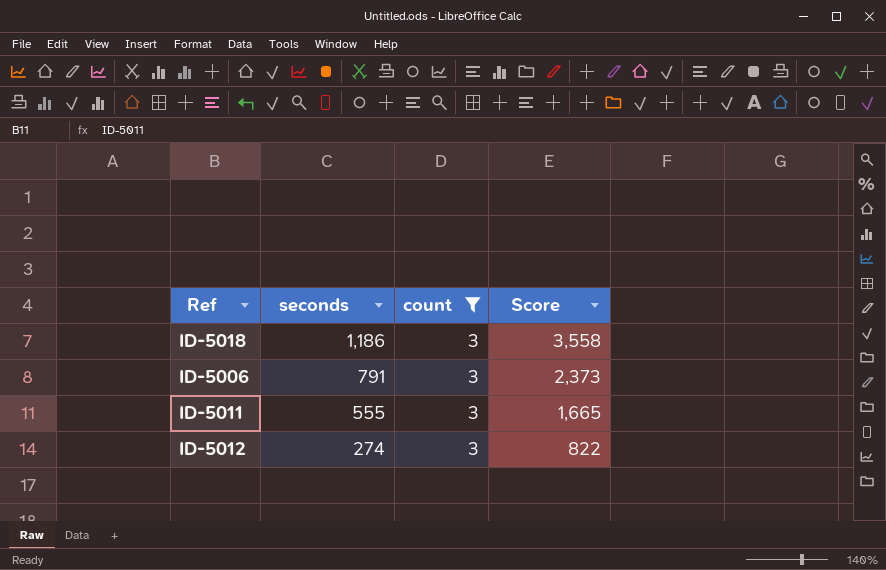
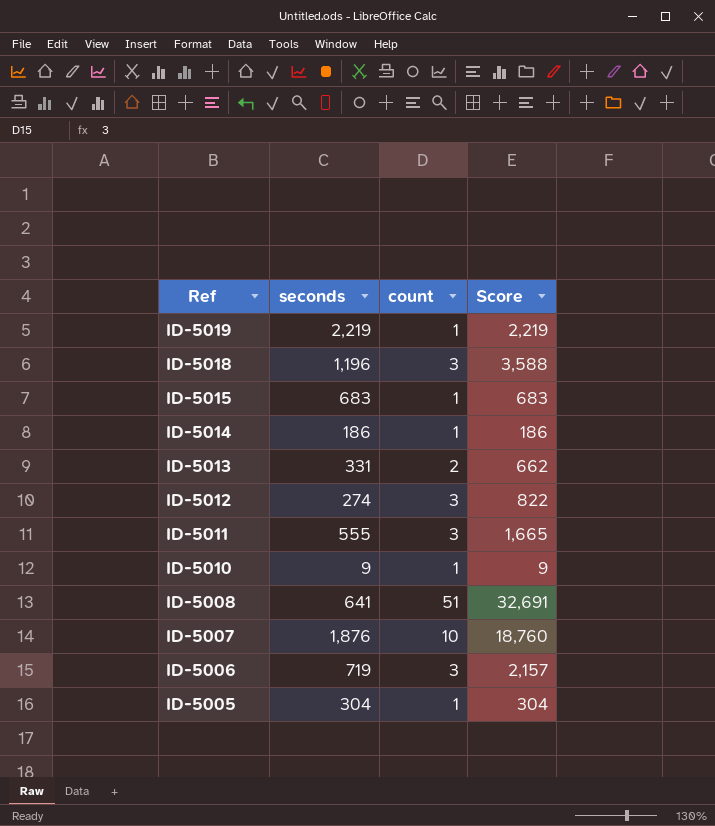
filter: count = 3 -> none
row order: seconds descending -> Ref descending
ID-5018 | seconds: 1,186 -> 1,196
ID-5018 | Score: 3,558 -> 3,588
ID-5006 | seconds: 791 -> 719
ID-5006 | Score: 2,373 -> 2,157

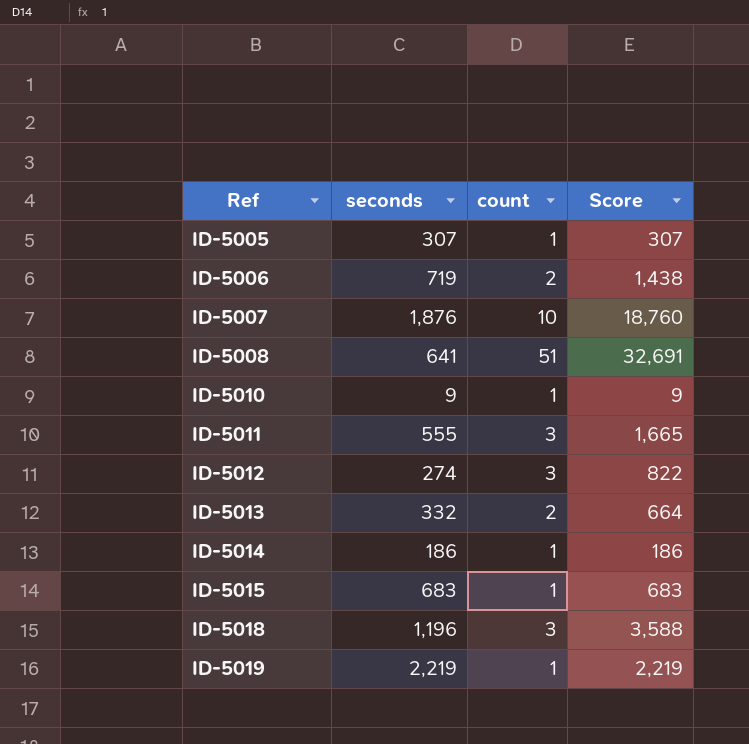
row order: Ref descending -> Ref ascending
ID-5005 | seconds: 304 -> 307
ID-5005 | Score: 304 -> 307
ID-5006 | count: 3 -> 2
ID-5006 | Score: 2,157 -> 1,438
ID-5013 | seconds: 331 -> 332
ID-5013 | Score: 662 -> 664

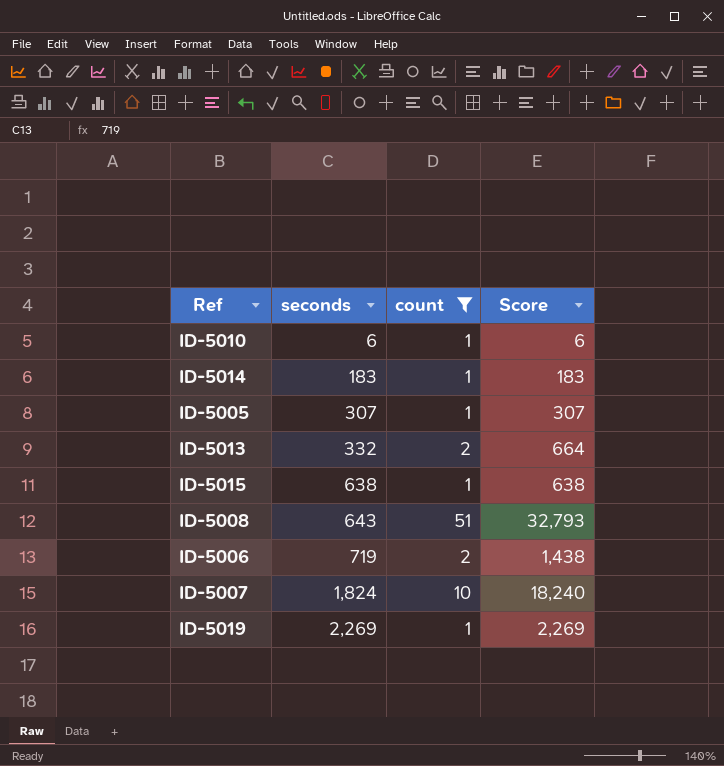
filter: none -> count != 3
row order: Ref ascending -> seconds ascending
ID-5010 | seconds: 9 -> 6
ID-5010 | Score: 9 -> 6
ID-5014 | seconds: 186 -> 183
ID-5014 | Score: 186 -> 183
ID-5015 | seconds: 683 -> 638
ID-5015 | Score: 683 -> 638
ID-5008 | seconds: 641 -> 643
ID-5008 | Score: 32,691 -> 32,793
ID-5007 | seconds: 1,876 -> 1,824
ID-5007 | Score: 18,760 -> 18,240
ID-5019 | seconds: 2,219 -> 2,269
ID-5019 | Score: 2,219 -> 2,269

